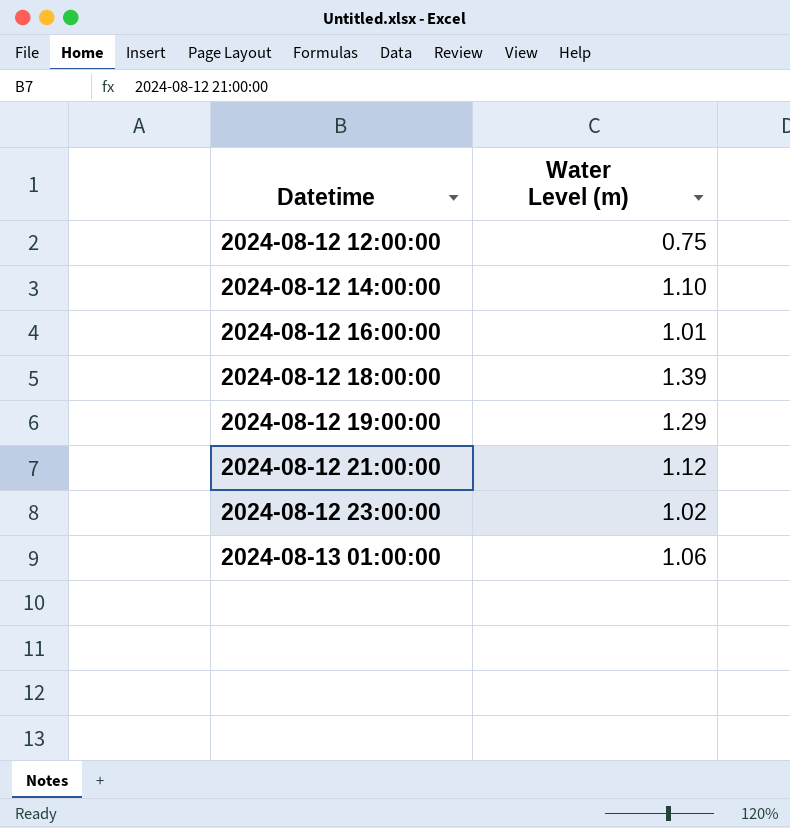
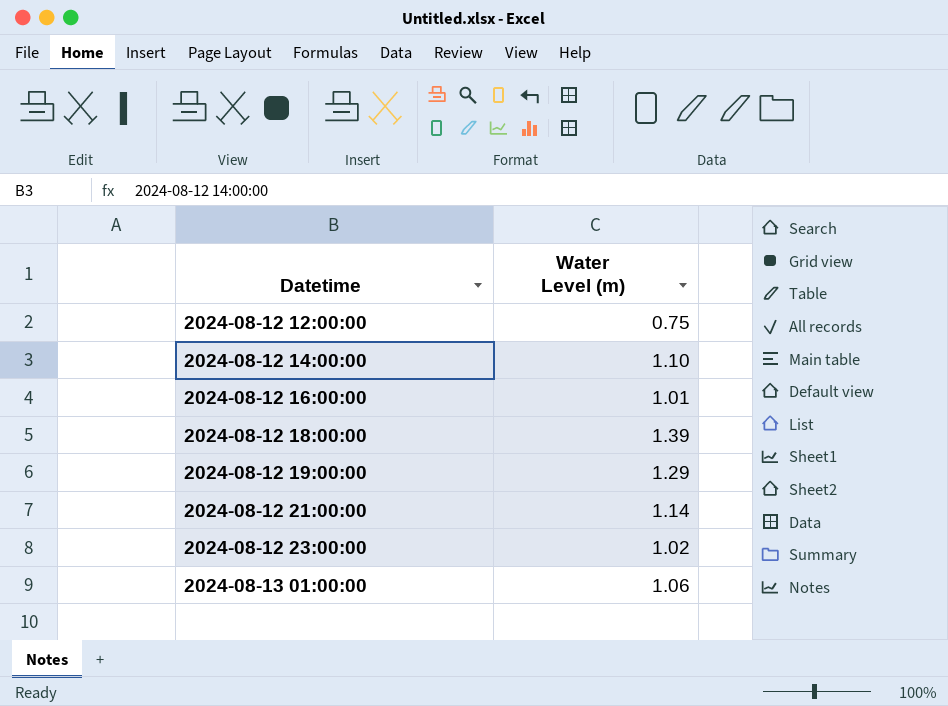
2024-08-12 21:00:00 | Water Level (m): 1.12 -> 1.14

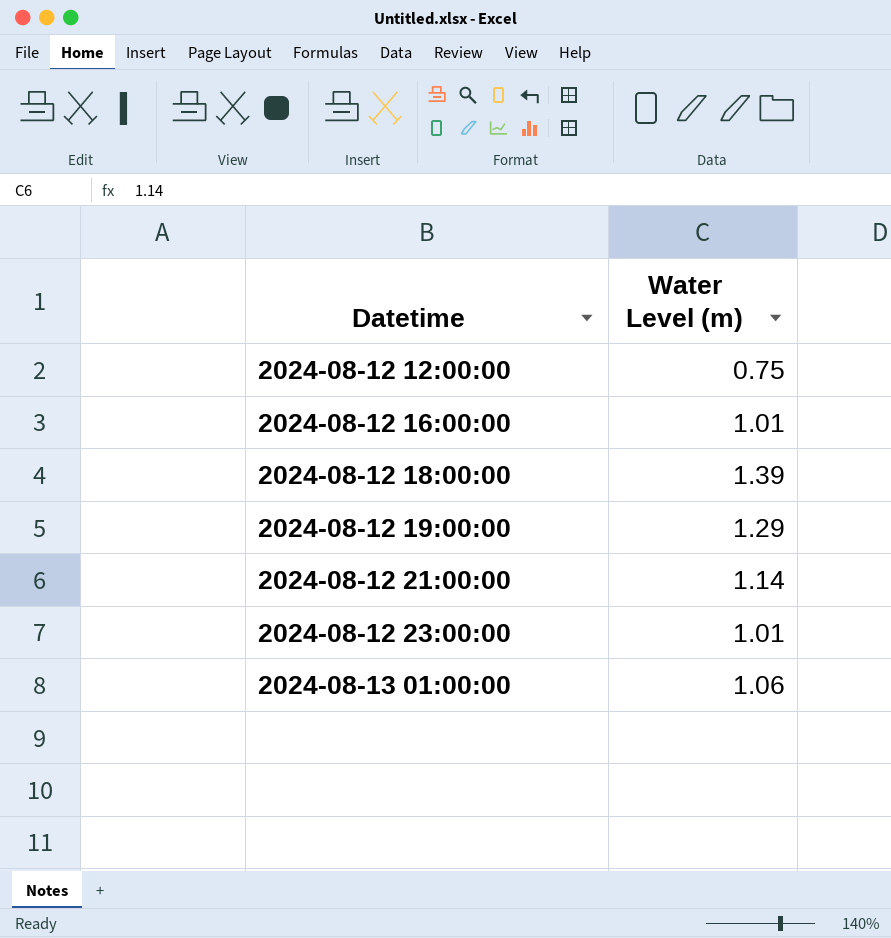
row 2024-08-12 14:00:00: 1.10 -> none
2024-08-12 23:00:00 | Water Level (m): 1.02 -> 1.01

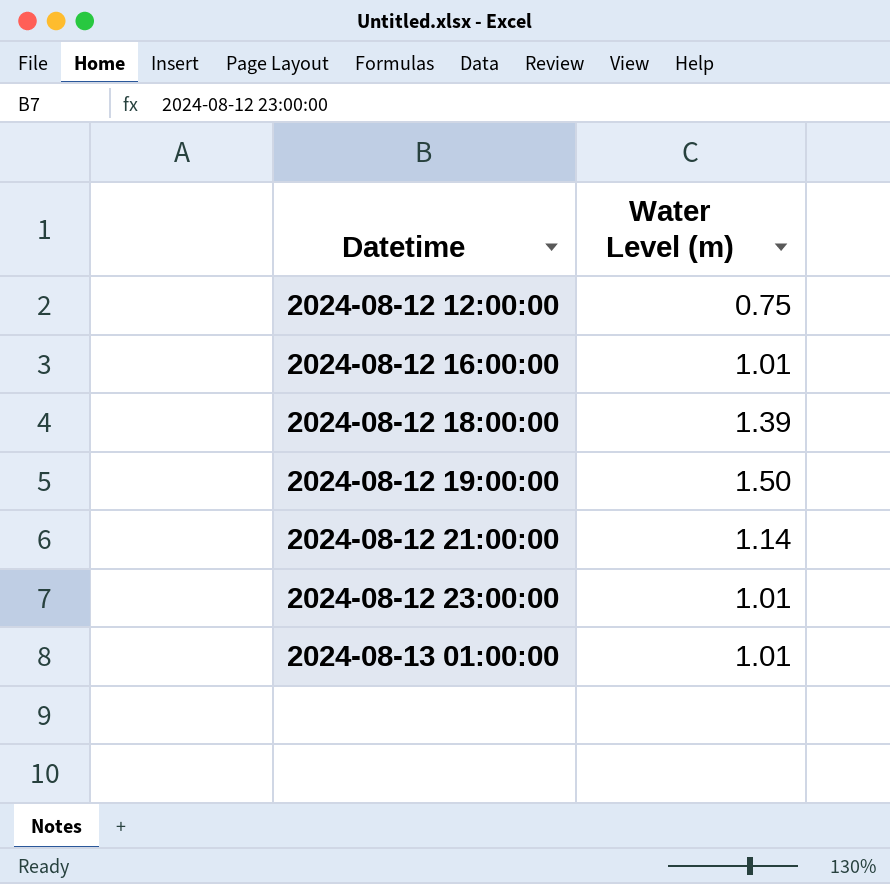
2024-08-12 19:00:00 | Water Level (m): 1.29 -> 1.50
2024-08-13 01:00:00 | Water Level (m): 1.06 -> 1.01

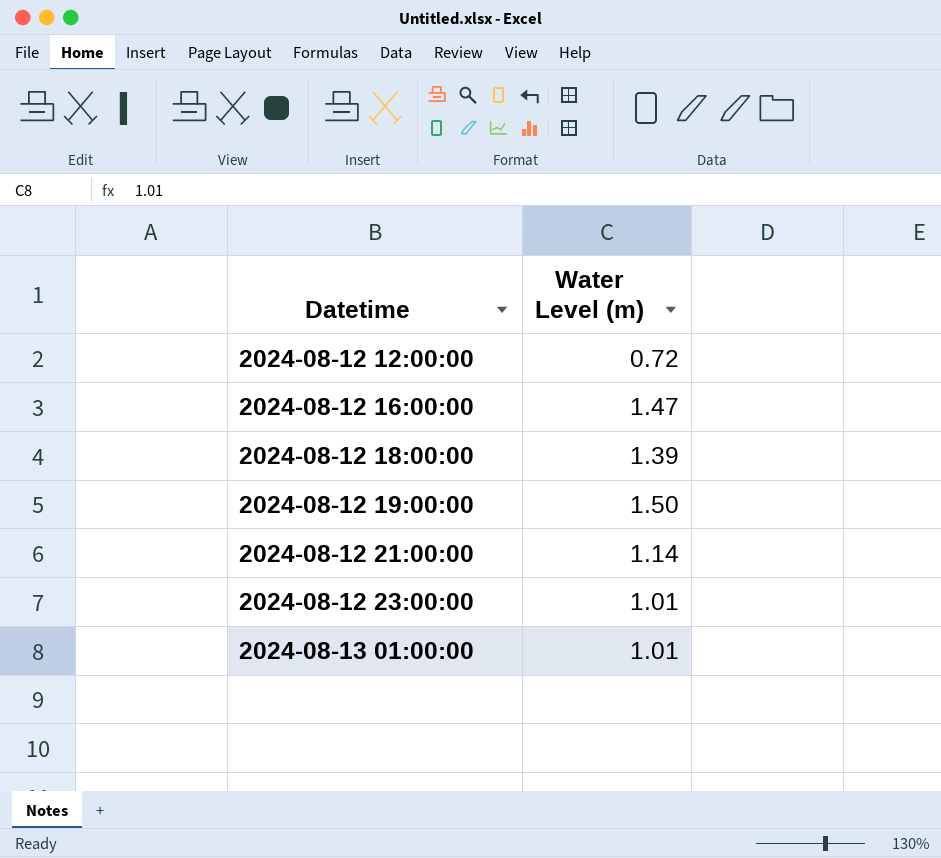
2024-08-12 12:00:00 | Water Level (m): 0.75 -> 0.72
2024-08-12 16:00:00 | Water Level (m): 1.01 -> 1.47

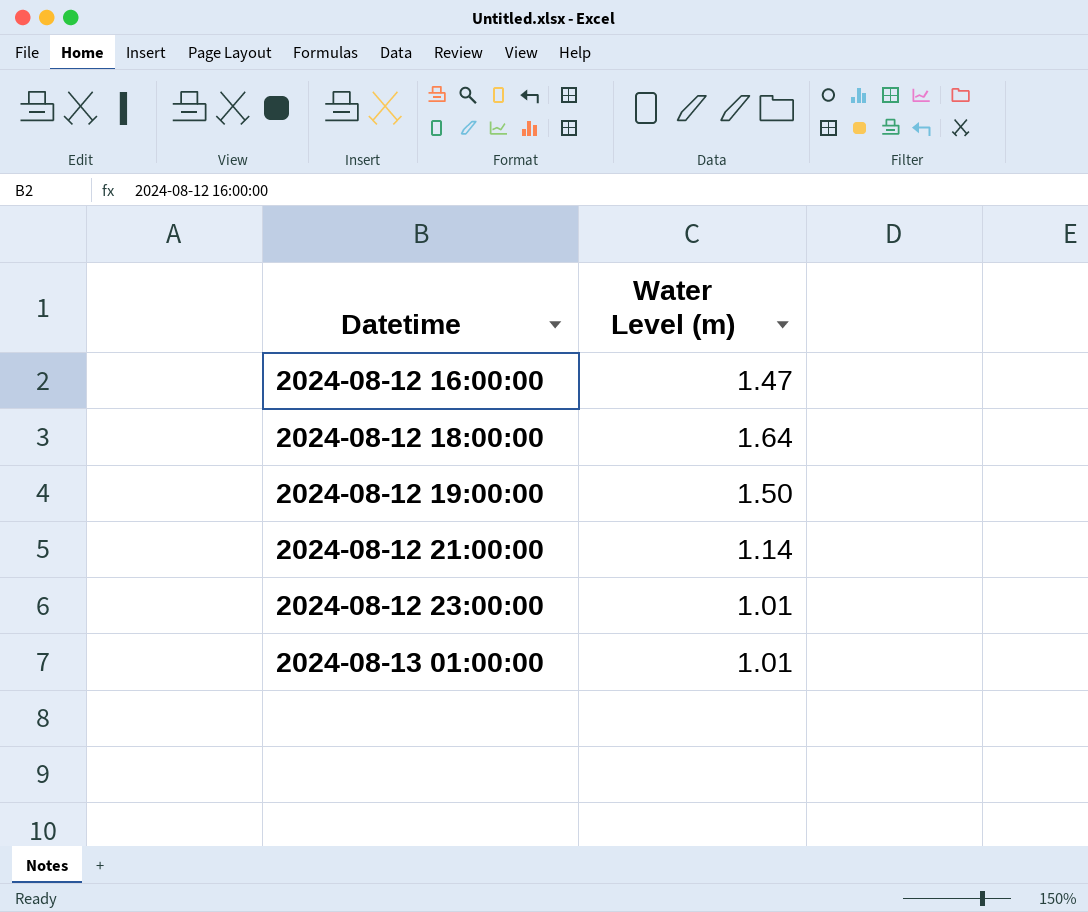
row 2024-08-12 12:00:00: 0.72 -> none
2024-08-12 18:00:00 | Water Level (m): 1.39 -> 1.64

